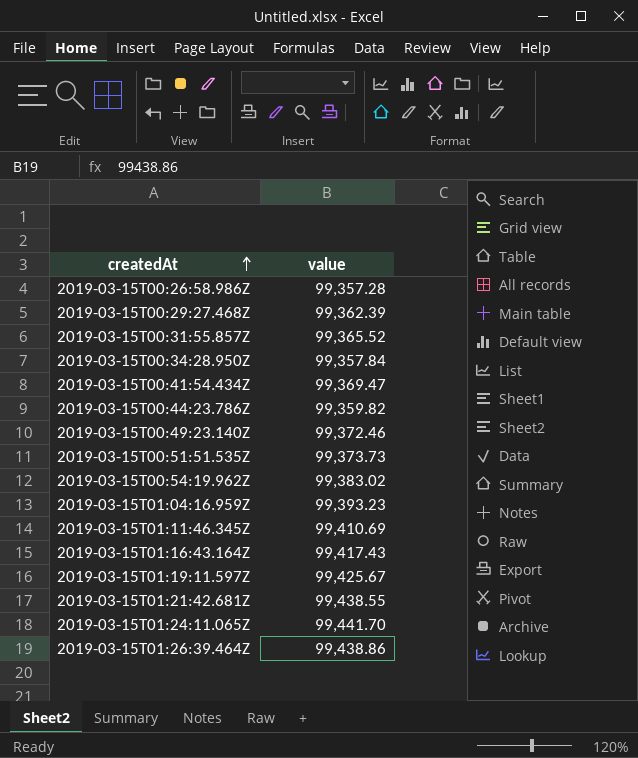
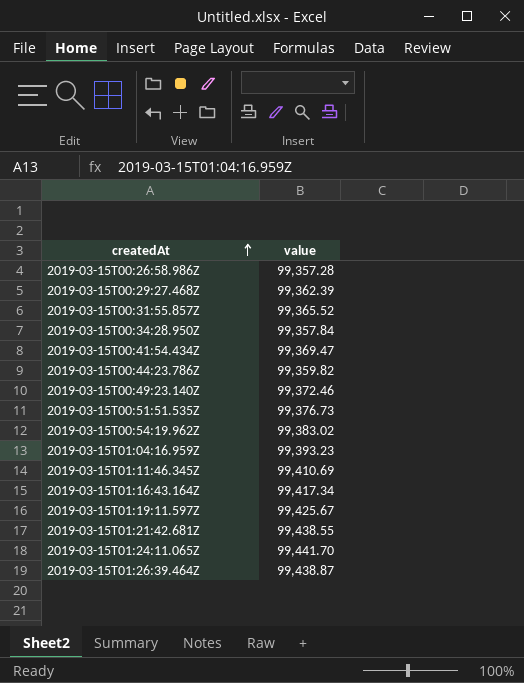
2019-03-15T00:51:51.535Z | value: 99,373.73 -> 99,376.73
2019-03-15T01:16:43.164Z | value: 99,417.43 -> 99,417.34
2019-03-15T01:26:39.464Z | value: 99,438.86 -> 99,438.87

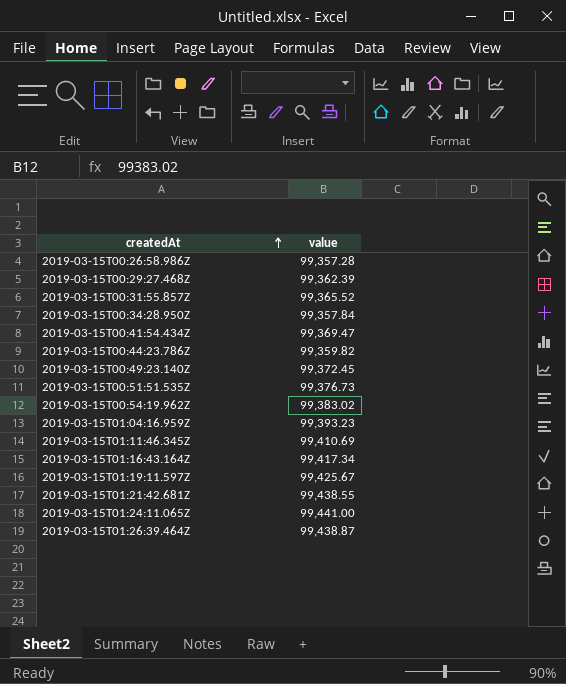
2019-03-15T00:49:23.140Z | value: 99,372.46 -> 99,372.45
2019-03-15T01:24:11.065Z | value: 99,441.70 -> 99,441.00

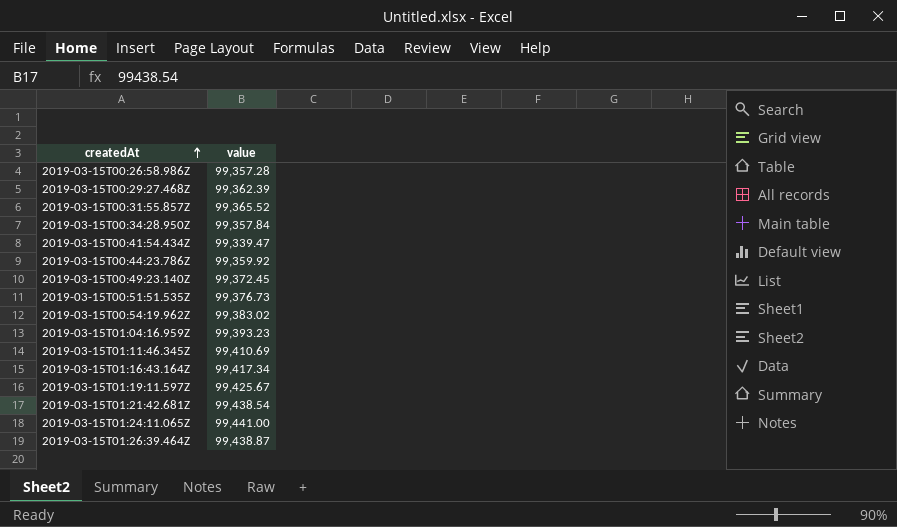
2019-03-15T00:41:54.434Z | value: 99,369.47 -> 99,339.47
2019-03-15T00:44:23.786Z | value: 99,359.82 -> 99,359.92
2019-03-15T01:21:42.681Z | value: 99,438.55 -> 99,438.54

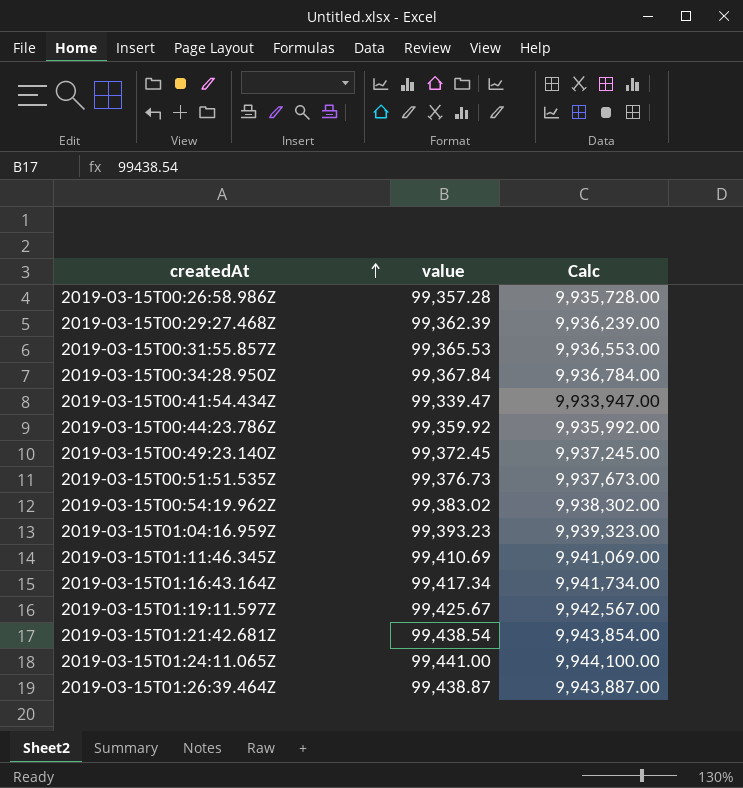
column Calc | formula: none -> [value] * 100
2019-03-15T00:31:55.857Z | value: 99,365.52 -> 99,365.53
2019-03-15T00:34:28.950Z | value: 99,357.84 -> 99,367.84

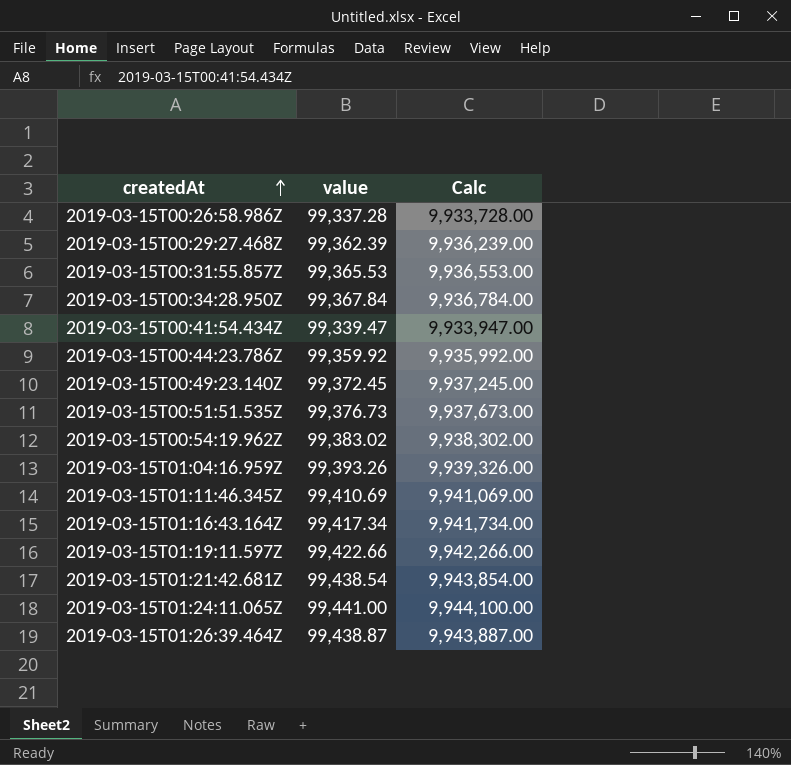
2019-03-15T00:26:58.986Z | value: 99,357.28 -> 99,337.28
2019-03-15T00:26:58.986Z | Calc: 9,935,728.00 -> 9,933,728.00
2019-03-15T01:04:16.959Z | value: 99,393.23 -> 99,393.26
2019-03-15T01:04:16.959Z | Calc: 9,939,323.00 -> 9,939,326.00
2019-03-15T01:19:11.597Z | value: 99,425.67 -> 99,422.66
2019-03-15T01:19:11.597Z | Calc: 9,942,567.00 -> 9,942,266.00

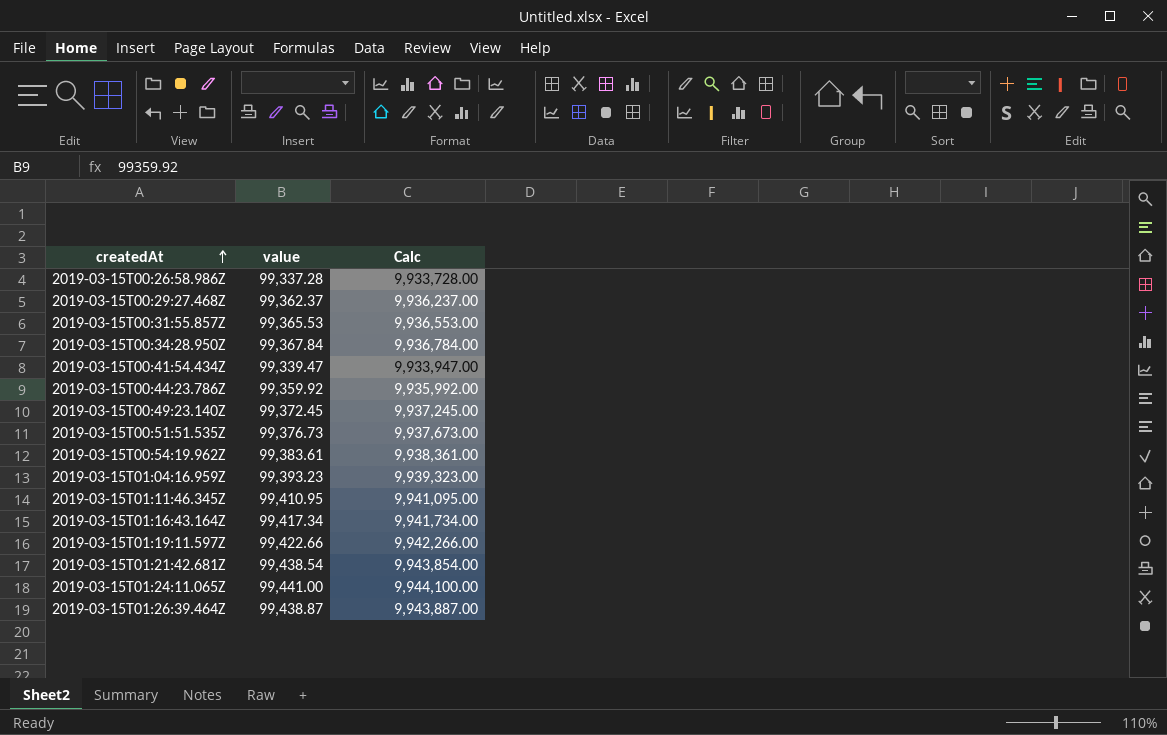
2019-03-15T00:29:27.468Z | value: 99,362.39 -> 99,362.37
2019-03-15T00:29:27.468Z | Calc: 9,936,239.00 -> 9,936,237.00
2019-03-15T00:54:19.962Z | value: 99,383.02 -> 99,383.61
2019-03-15T00:54:19.962Z | Calc: 9,938,302.00 -> 9,938,361.00
2019-03-15T01:04:16.959Z | value: 99,393.26 -> 99,393.23
2019-03-15T01:04:16.959Z | Calc: 9,939,326.00 -> 9,939,323.00
2019-03-15T01:11:46.345Z | value: 99,410.69 -> 99,410.95
2019-03-15T01:11:46.345Z | Calc: 9,941,069.00 -> 9,941,095.00

